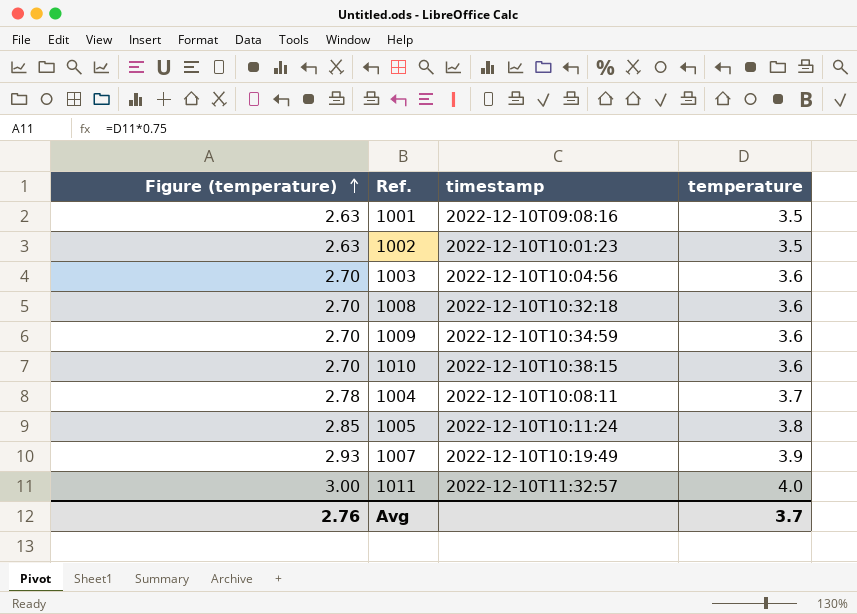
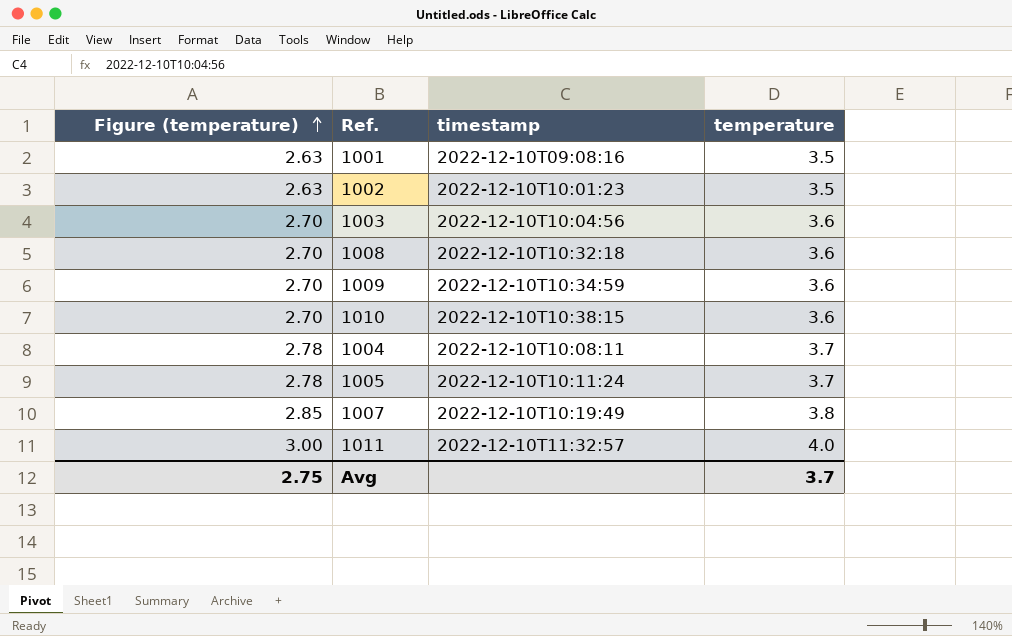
1005 | Figure (temperature): 2.85 -> 2.78
1005 | temperature: 3.8 -> 3.7
1007 | Figure (temperature): 2.93 -> 2.85
1007 | temperature: 3.9 -> 3.8
Avg | Figure (temperature): 2.76 -> 2.75

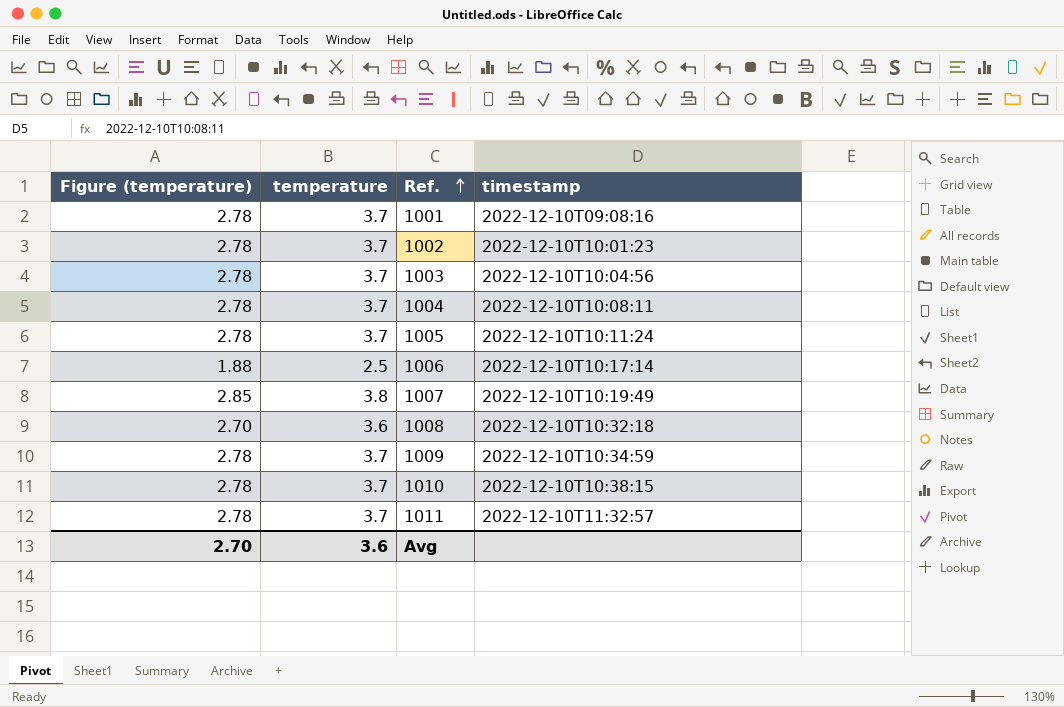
row order: Figure (temperature) ascending -> Ref. ascending
column temperature | position: 4 -> 2
1001 | Figure (temperature): 2.63 -> 2.78
1001 | temperature: 3.5 -> 3.7
1002 | Figure (temperature): 2.63 -> 2.78
1002 | temperature: 3.5 -> 3.7
1003 | Figure (temperature): 2.70 -> 2.78
1003 | temperature: 3.6 -> 3.7
row 1006: none -> 1.88 | 2.5 | 2022-12-10T10:17:14
1009 | Figure (temperature): 2.70 -> 2.78
1009 | temperature: 3.6 -> 3.7
1010 | Figure (temperature): 2.70 -> 2.78
1010 | temperature: 3.6 -> 3.7
1011 | Figure (temperature): 3.00 -> 2.78
1011 | temperature: 4.0 -> 3.7
Avg | Figure (temperature): 2.75 -> 2.70
Avg | temperature: 3.7 -> 3.6

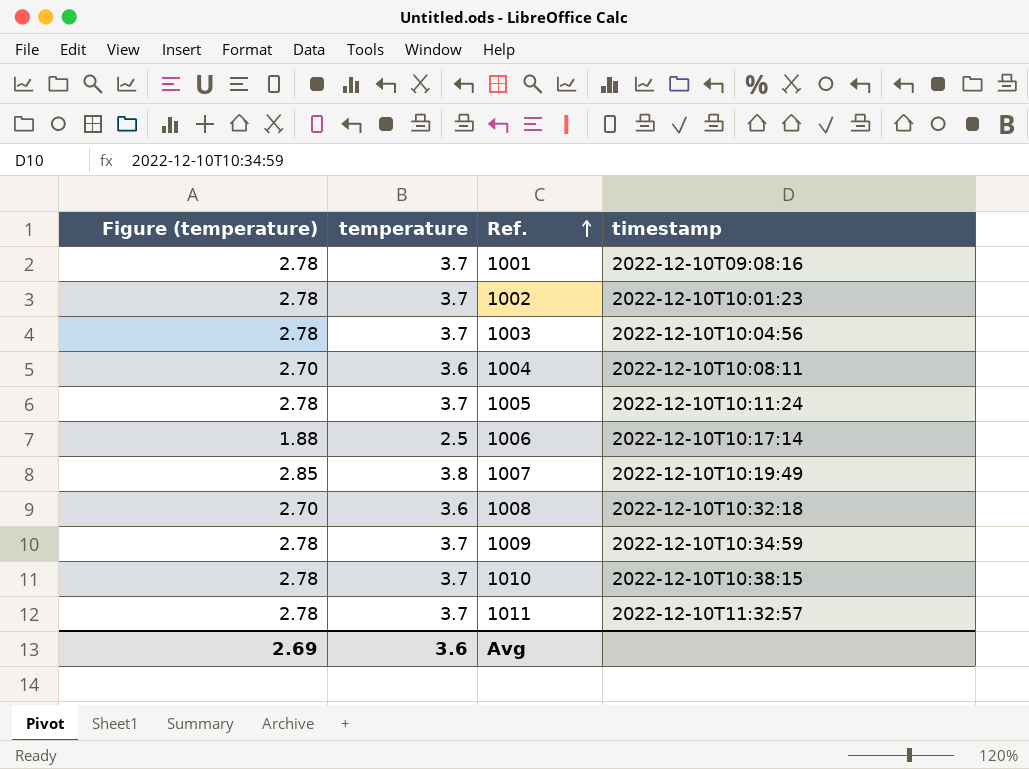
1004 | Figure (temperature): 2.78 -> 2.70
1004 | temperature: 3.7 -> 3.6
Avg | Figure (temperature): 2.70 -> 2.69

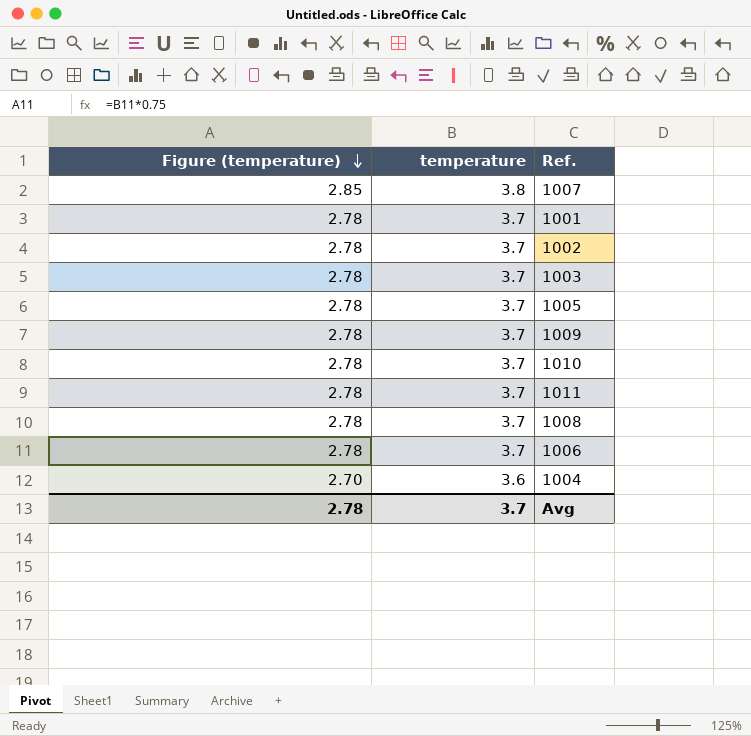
row order: Ref. ascending -> Figure (temperature) descending
column timestamp | position: 4 -> none
1008 | Figure (temperature): 2.70 -> 2.78
1008 | temperature: 3.6 -> 3.7
1006 | Figure (temperature): 1.88 -> 2.78
1006 | temperature: 2.5 -> 3.7
Avg | Figure (temperature): 2.69 -> 2.78
Avg | temperature: 3.6 -> 3.7

